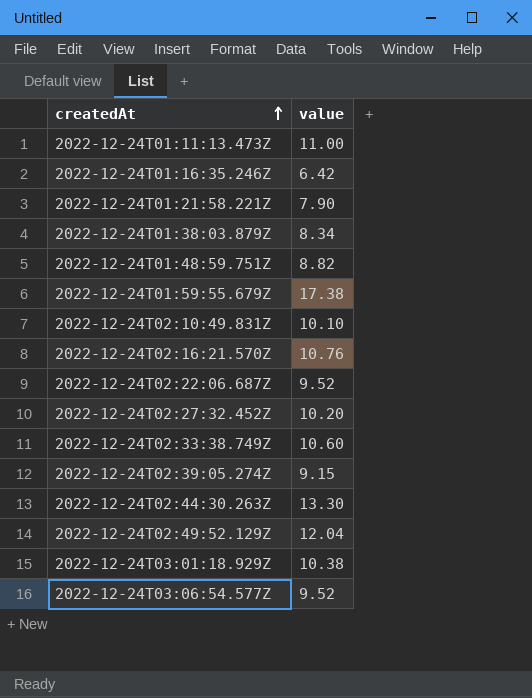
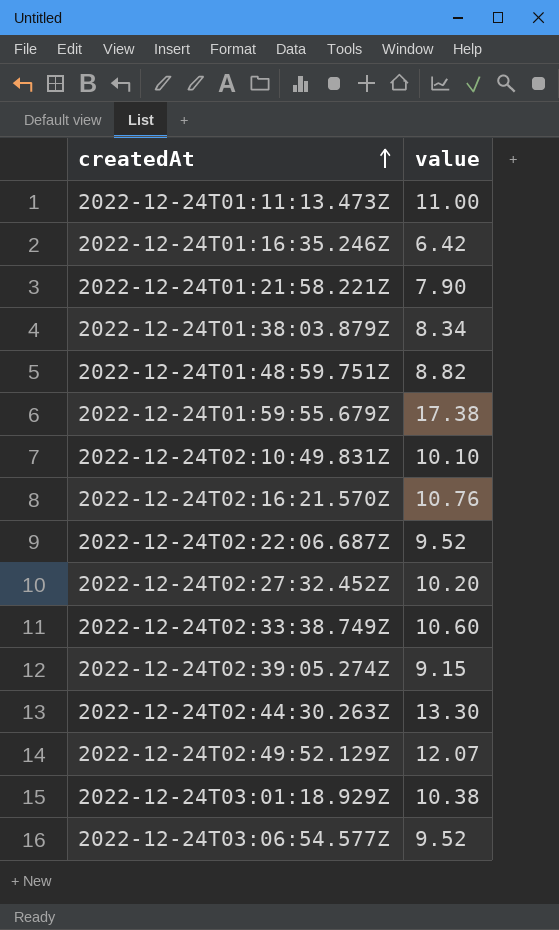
2022-12-24T02:49:52.129Z | value: 12.04 -> 12.07

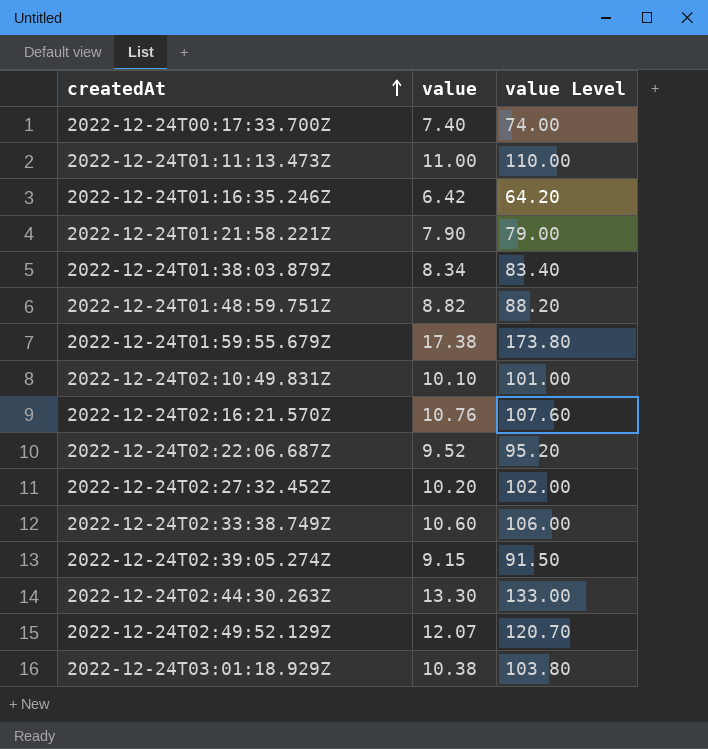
column value Level | formula: none -> [value] * 10
row 2022-12-24T03:06:54.577Z: 9.52 -> none
row 2022-12-24T00:17:33.700Z: none -> 7.40 | 74.00

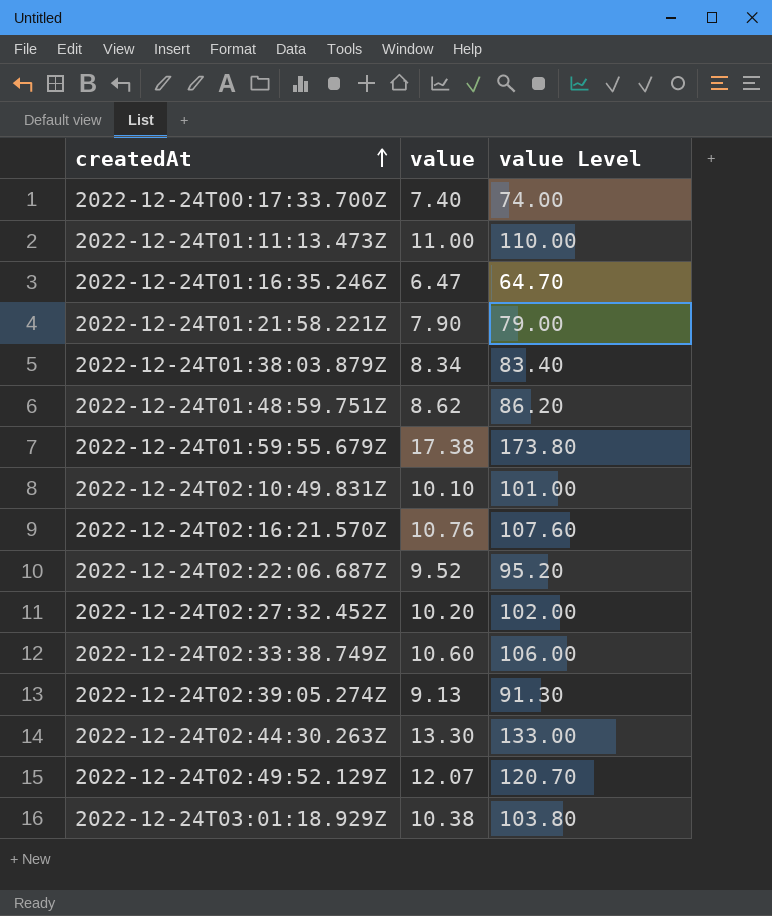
2022-12-24T01:16:35.246Z | value: 6.42 -> 6.47
2022-12-24T01:16:35.246Z | value Level: 64.20 -> 64.70
2022-12-24T01:48:59.751Z | value: 8.82 -> 8.62
2022-12-24T01:48:59.751Z | value Level: 88.20 -> 86.20
2022-12-24T02:39:05.274Z | value: 9.15 -> 9.13
2022-12-24T02:39:05.274Z | value Level: 91.50 -> 91.30

